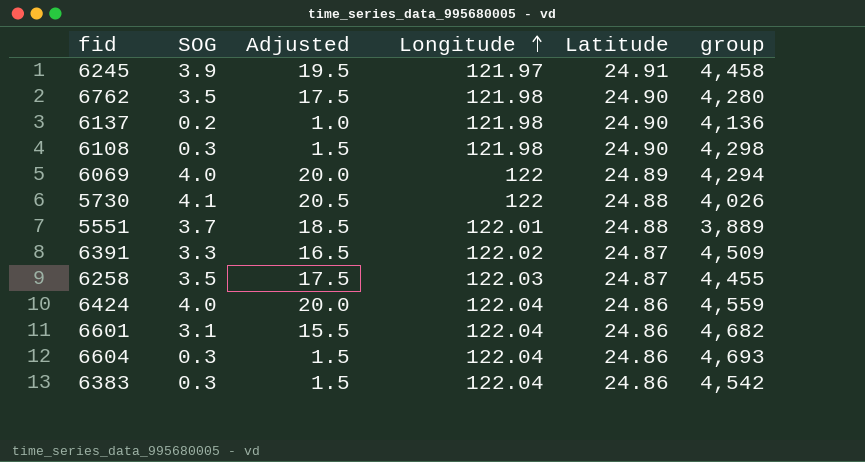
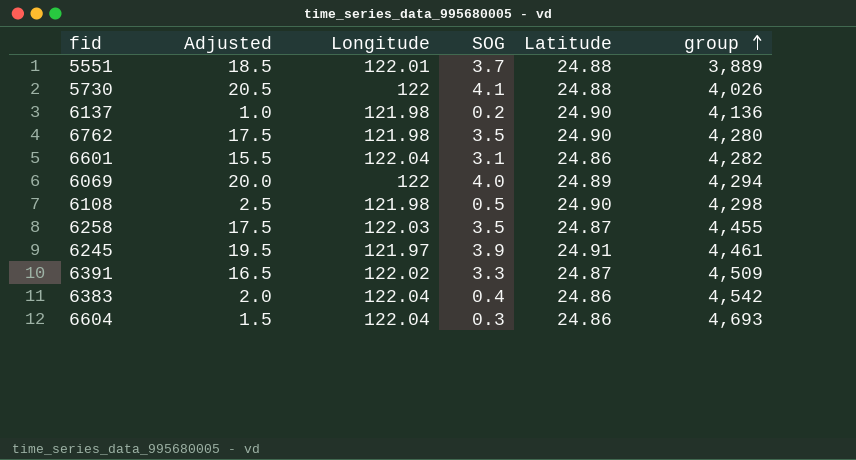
row order: Longitude ascending -> group ascending
column SOG | position: 2 -> 4
row 6424: 4.0 | 20.0 | 122.04 | 24.86 | 4,559 -> none
6601 | group: 4,682 -> 4,282
6108 | Adjusted: 1.5 -> 2.5
6108 | SOG: 0.3 -> 0.5
6245 | group: 4,458 -> 4,461
6383 | Adjusted: 1.5 -> 2.0
6383 | SOG: 0.3 -> 0.4

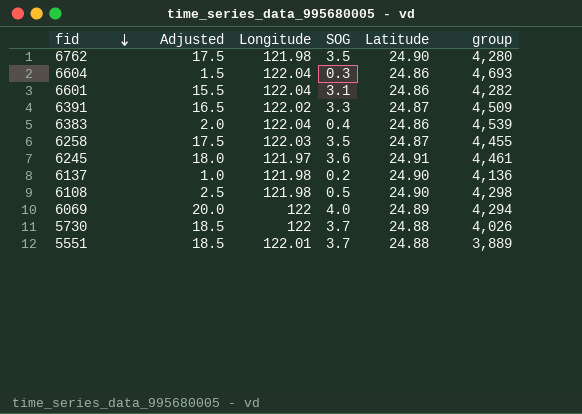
row order: group ascending -> fid descending
6383 | group: 4,542 -> 4,539
6245 | Adjusted: 19.5 -> 18.0
6245 | SOG: 3.9 -> 3.6
5730 | Adjusted: 20.5 -> 18.5
5730 | SOG: 4.1 -> 3.7

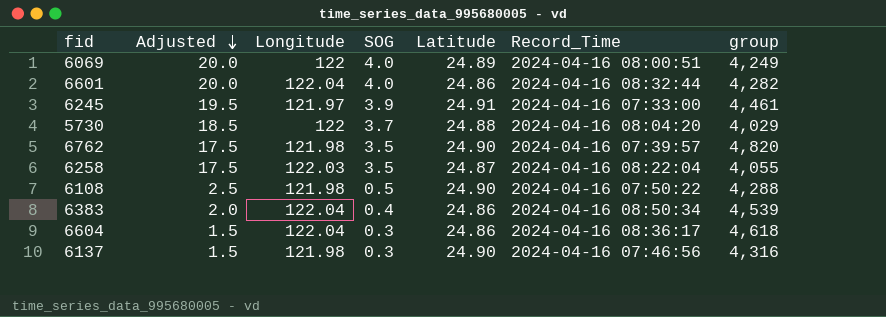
row order: fid descending -> Adjusted descending
column Record_Time | position: none -> 6
row 6391: 16.5 | 122.02 | 3.3 | 24.87 | 4,509 -> none
row 5551: 18.5 | 122.01 | 3.7 | 24.88 | 3,889 -> none
6069 | group: 4,294 -> 4,249
6601 | Adjusted: 15.5 -> 20.0
6601 | SOG: 3.1 -> 4.0
6245 | Adjusted: 18.0 -> 19.5
6245 | SOG: 3.6 -> 3.9
5730 | group: 4,026 -> 4,029
6762 | group: 4,280 -> 4,820
6258 | group: 4,455 -> 4,055
6108 | group: 4,298 -> 4,288
6604 | group: 4,693 -> 4,618
6137 | Adjusted: 1.0 -> 1.5
6137 | SOG: 0.2 -> 0.3
6137 | group: 4,136 -> 4,316

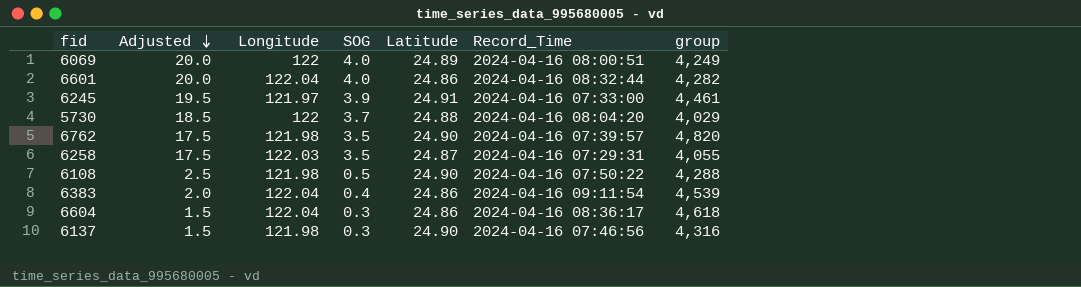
6258 | Record_Time: 2024-04-16 08:22:04 -> 2024-04-16 07:29:31
6383 | Record_Time: 2024-04-16 08:50:34 -> 2024-04-16 09:11:54

